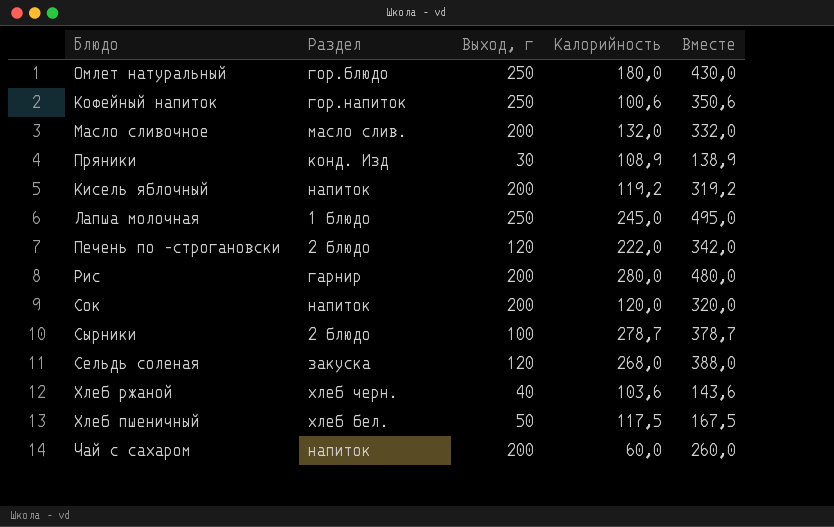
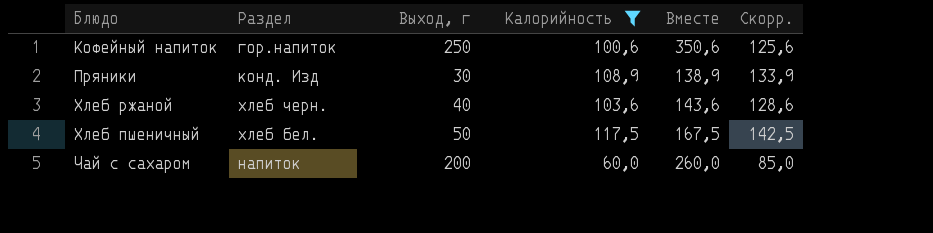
filter: none -> Калорийность <= 117,5
column Скорр. | formula: none -> [Калорийность] + 25

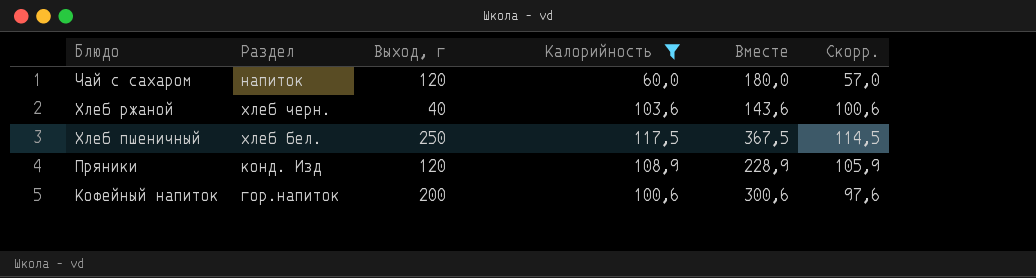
row order: none -> Блюдо descending
column Скорр. | formula: [Калорийность] + 25 -> [Калорийность] - 3
Чай с сахаром | Выход, г: 200 -> 120
Чай с сахаром | Вместе: 260,0 -> 180,0
Хлеб пшеничный | Выход, г: 50 -> 250
Хлеб пшеничный | Вместе: 167,5 -> 367,5
Пряники | Выход, г: 30 -> 120
Пряники | Вместе: 138,9 -> 228,9
Кофейный напиток | Выход, г: 250 -> 200
Кофейный напиток | Вместе: 350,6 -> 300,6

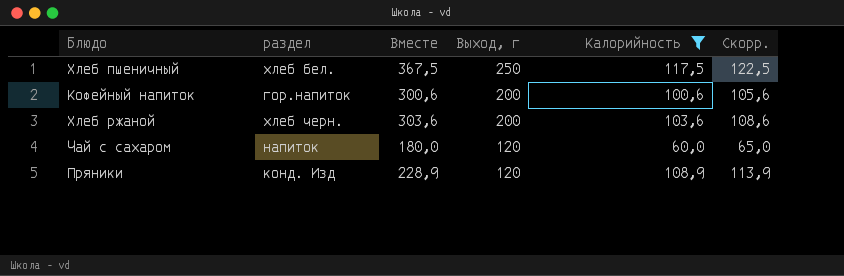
row order: Блюдо descending -> Выход, г descending
column name: Раздел -> раздел
column Вместе | position: 5 -> 3
column Скорр. | formula: [Калорийность] - 3 -> [Калорийность] + 5
Хлеб ржаной | Вместе: 143,6 -> 303,6
Хлеб ржаной | Выход, г: 40 -> 200

